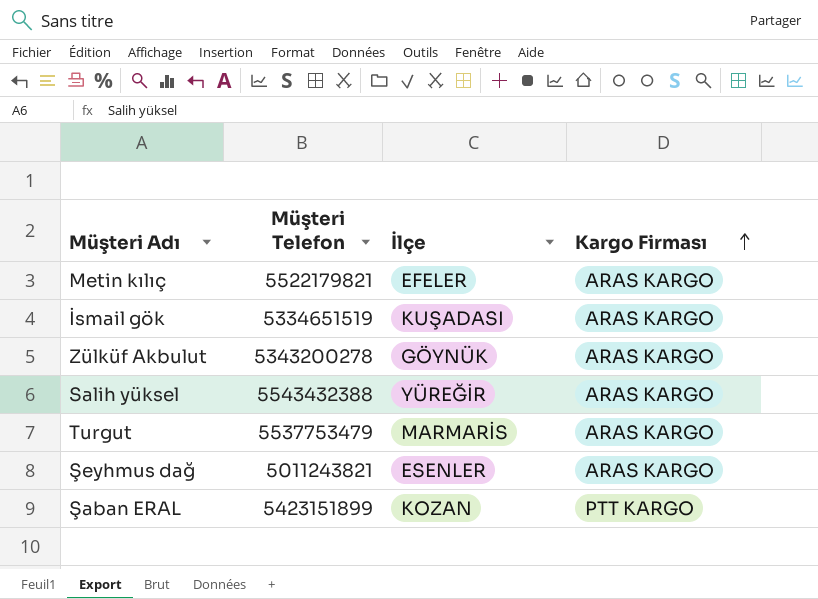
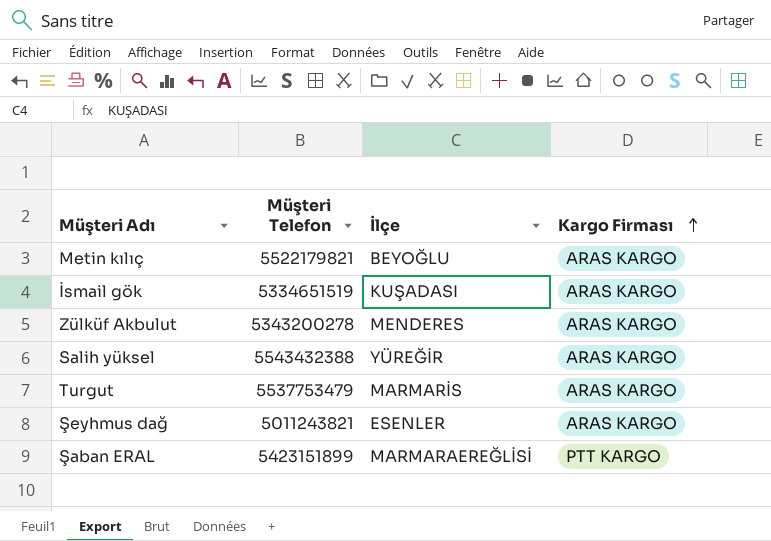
Metin kılıç | İlçe: EFELER -> BEYOĞLU
Zülküf Akbulut | İlçe: GÖYNÜK -> MENDERES
Şaban ERAL | İlçe: KOZAN -> MARMARAEREĞLİSİ

